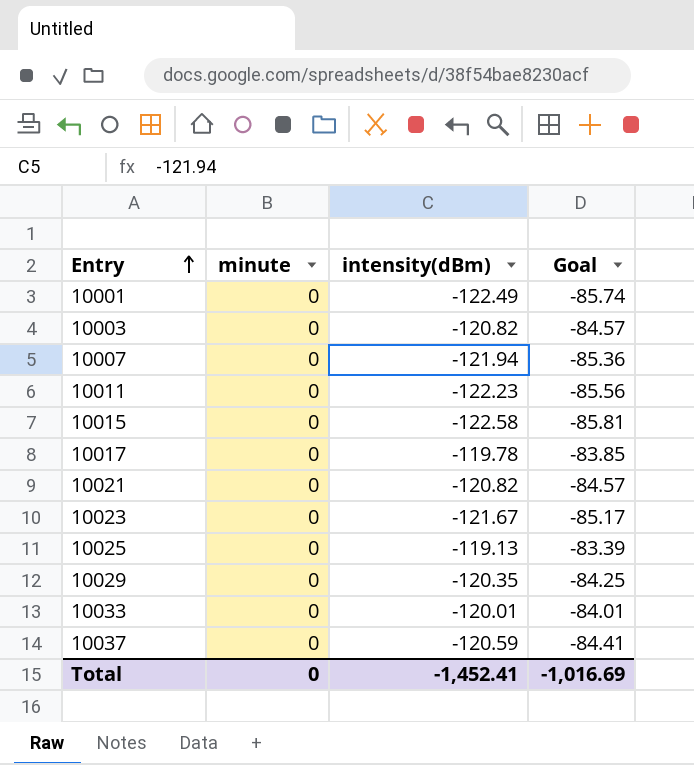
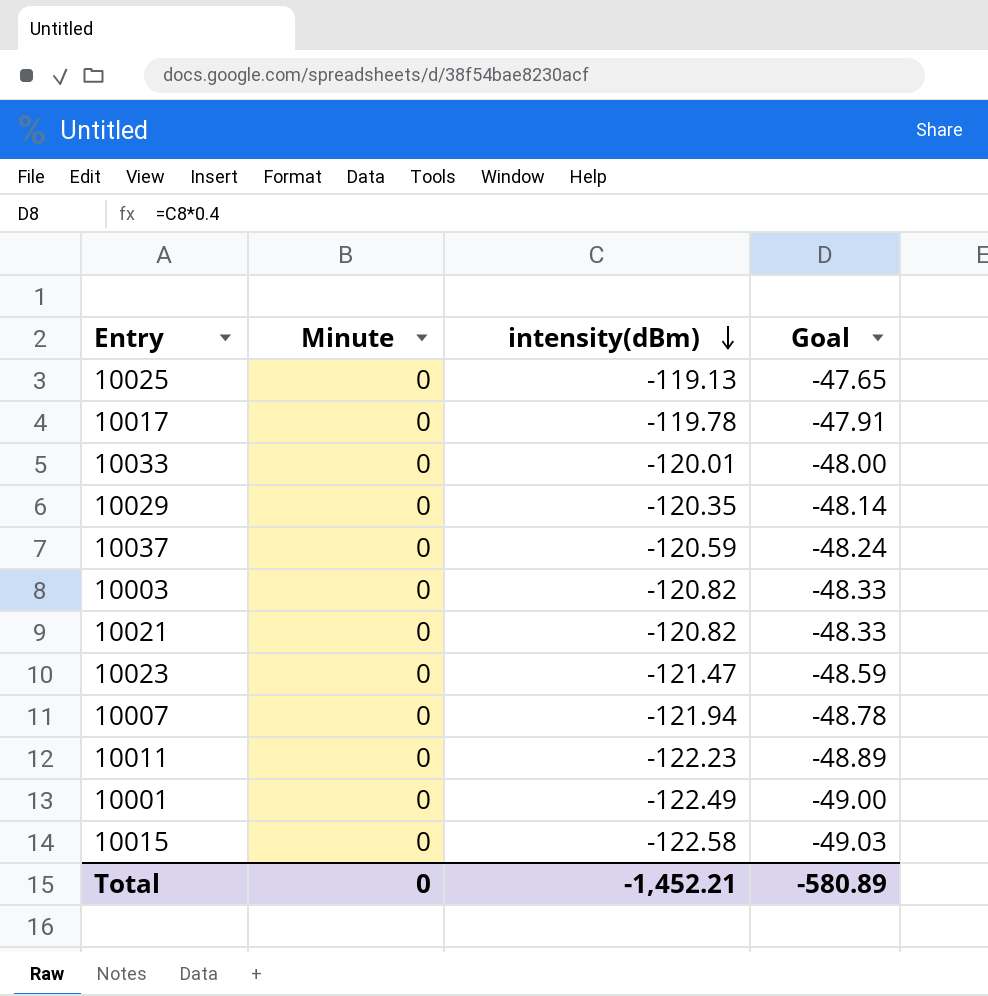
row order: Entry ascending -> intensity(dBm) descending
column name: minute -> Minute
column Goal | formula: [intensity(dBm)] * 0.7 -> [intensity(dBm)] * 0.4
10023 | intensity(dBm): -121.67 -> -121.47
Total | intensity(dBm): -1,452.41 -> -1,452.21
Total | Goal: -1,016.69 -> -580.89

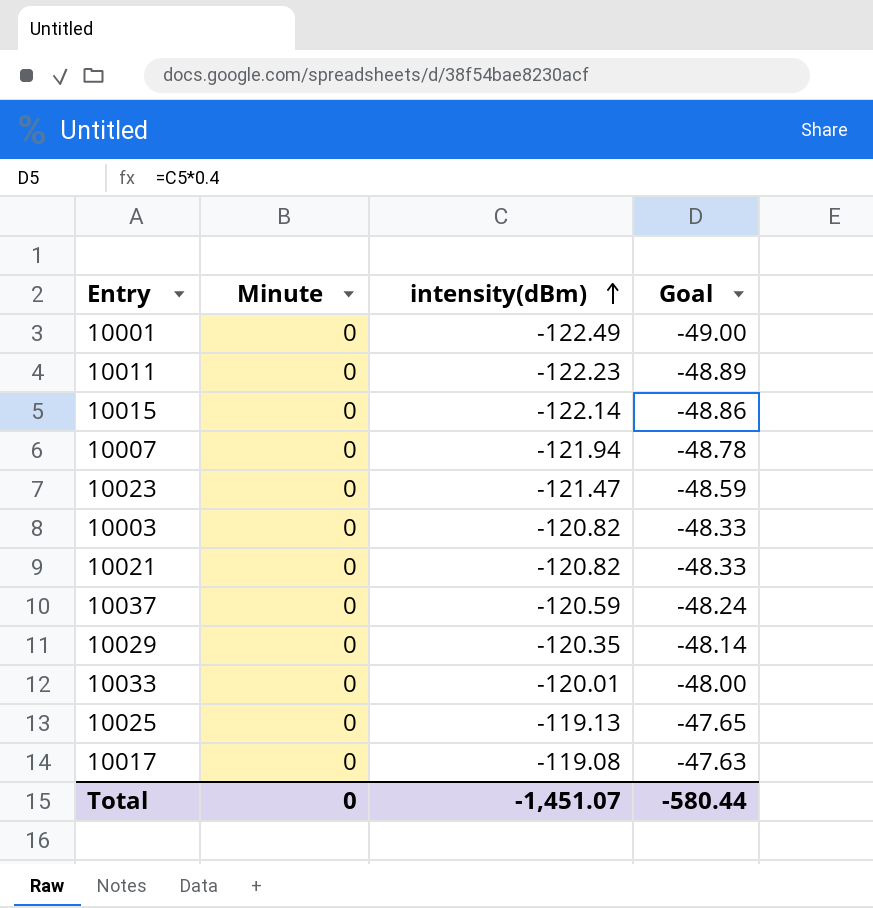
row order: intensity(dBm) descending -> intensity(dBm) ascending
10015 | intensity(dBm): -122.58 -> -122.14
10015 | Goal: -49.03 -> -48.86
10017 | intensity(dBm): -119.78 -> -119.08
10017 | Goal: -47.91 -> -47.63
Total | intensity(dBm): -1,452.21 -> -1,451.07
Total | Goal: -580.89 -> -580.44

